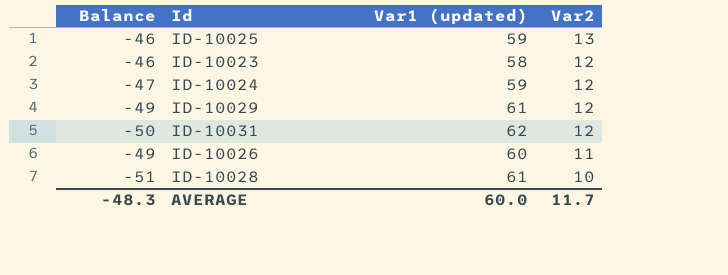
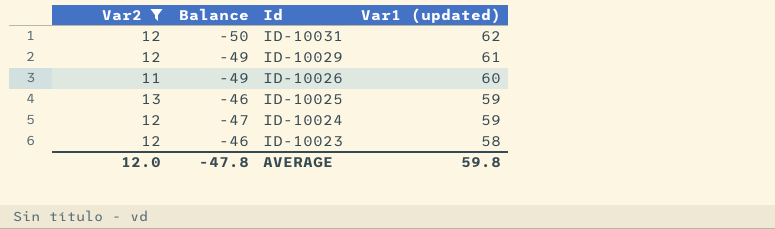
filter: none -> Var2 != 10
row order: Var2 descending -> Id descending
column Var2 | position: 4 -> 1
AVERAGE | Var2: 11.7 -> 12.0
AVERAGE | Balance: -48.3 -> -47.8
AVERAGE | Var1 (updated): 60.0 -> 59.8

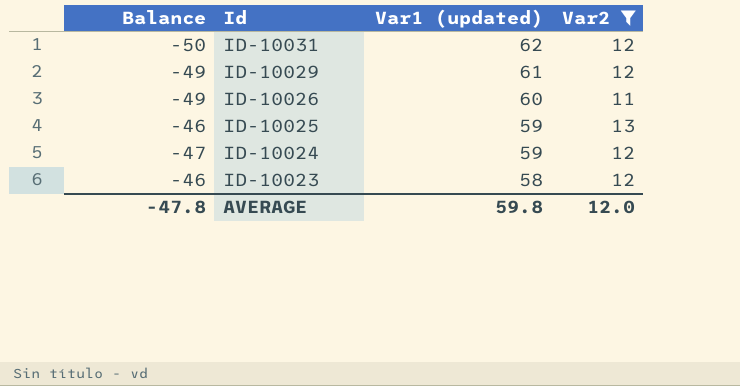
column Var2 | position: 1 -> 4

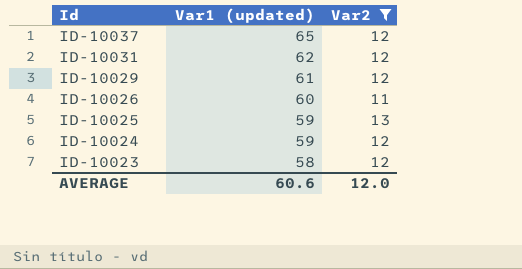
column Balance | formula: [Var2] - [Var1 (updated)] -> none
row ID-10037: none -> 65 | 12
AVERAGE | Var1 (updated): 59.8 -> 60.6

